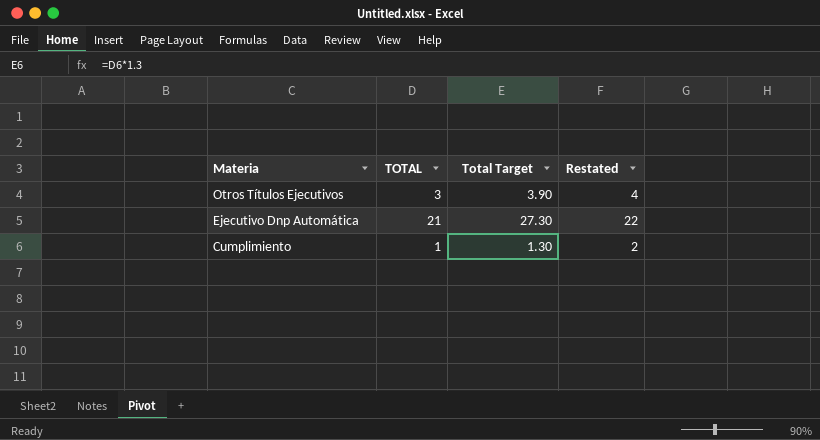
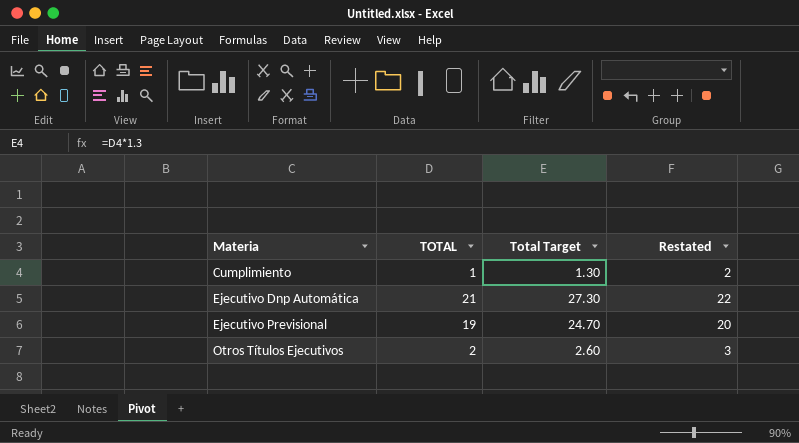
row order: Materia descending -> Materia ascending
row Ejecutivo Previsional: none -> 19 | 24.70 | 20
Otros Títulos Ejecutivos | TOTAL: 3 -> 2
Otros Títulos Ejecutivos | Total Target: 3.90 -> 2.60
Otros Títulos Ejecutivos | Restated: 4 -> 3

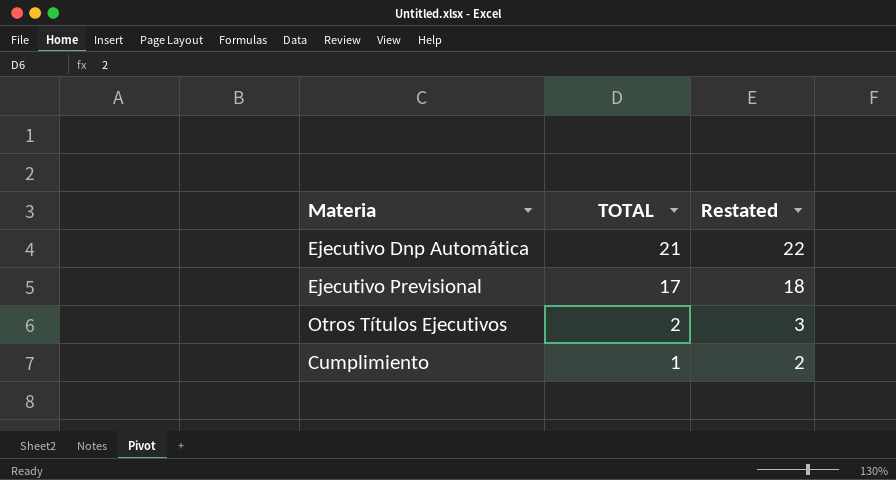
row order: Materia ascending -> TOTAL descending
column Total Target | formula: [TOTAL] * 1.3 -> none
Ejecutivo Previsional | TOTAL: 19 -> 17
Ejecutivo Previsional | Restated: 20 -> 18

